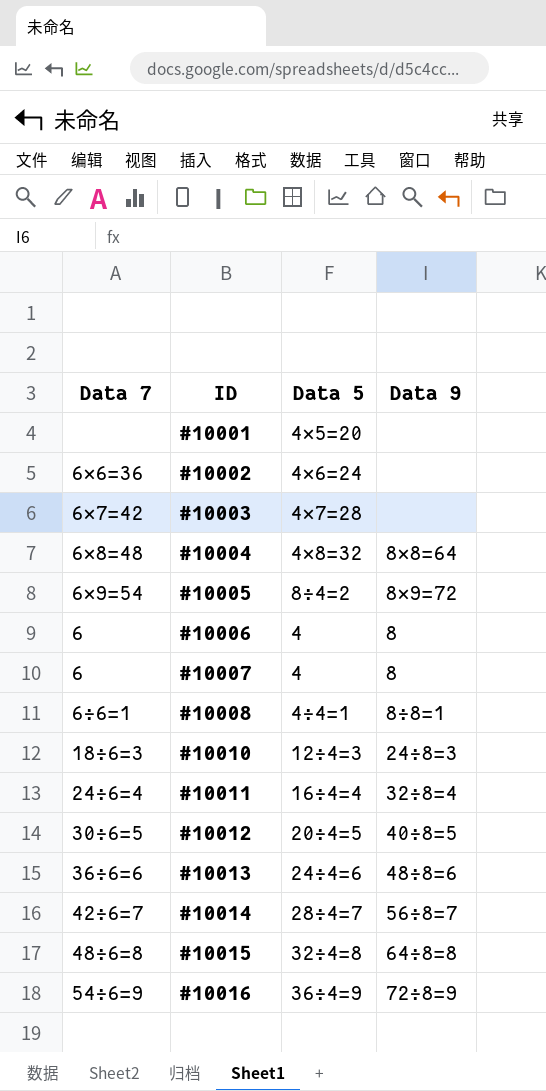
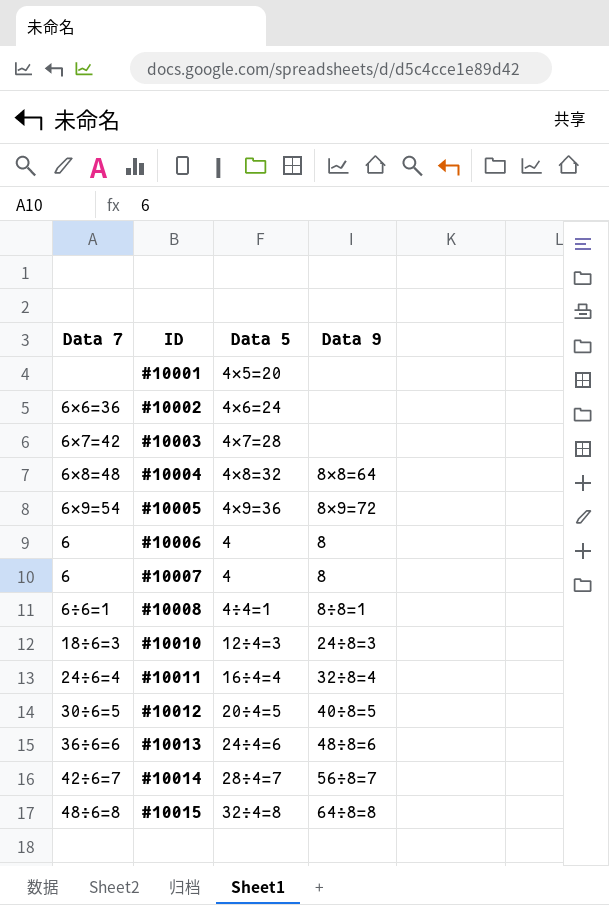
row #10016: 54÷6=9 | 36÷4=9 | 72÷8=9 -> none
#10005 | Data 5: 8÷4=2 -> 4×9=36

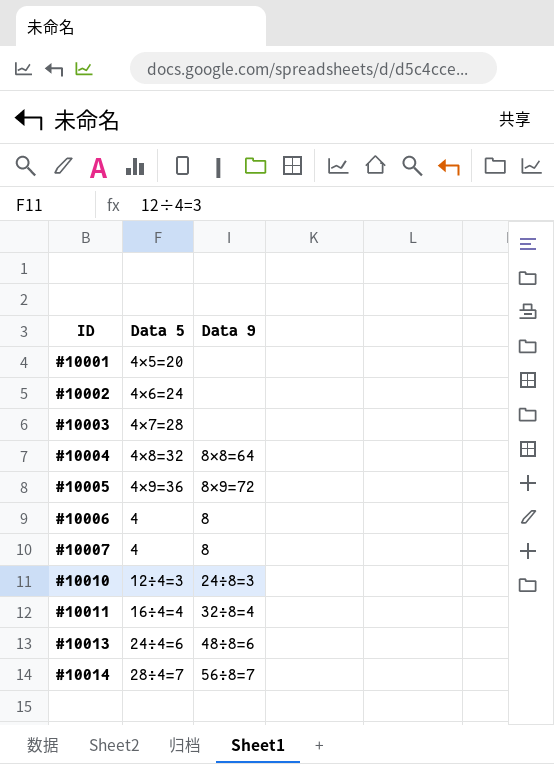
column Data 7 | position: 1 -> none
row #10008: 6÷6=1 | 4÷4=1 | 8÷8=1 -> none
row #10012: 30÷6=5 | 20÷4=5 | 40÷8=5 -> none
row #10015: 48÷6=8 | 32÷4=8 | 64÷8=8 -> none

